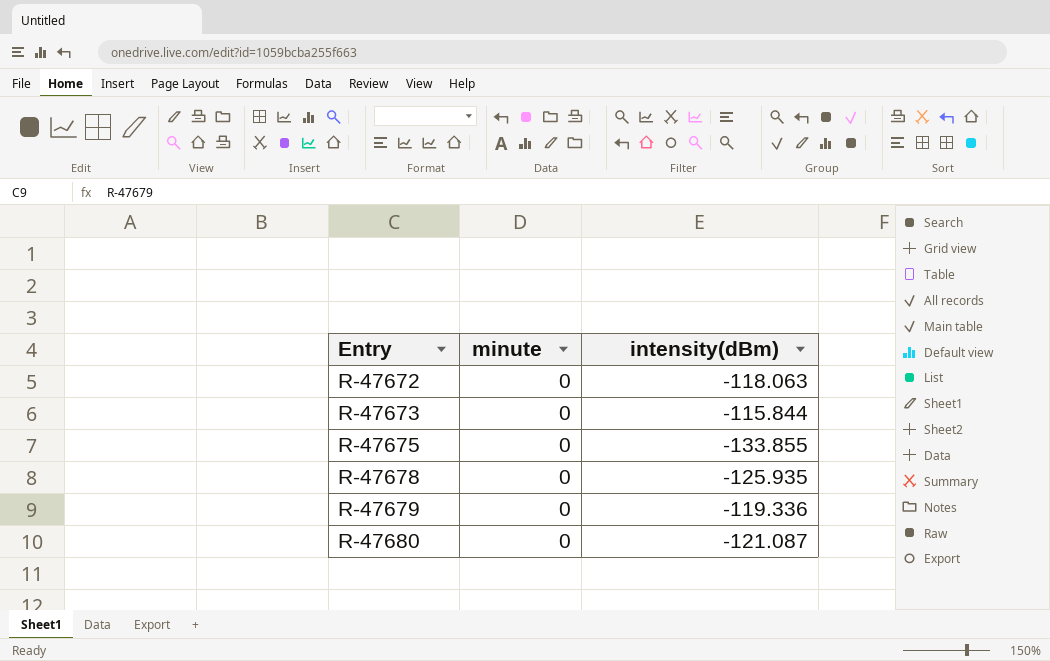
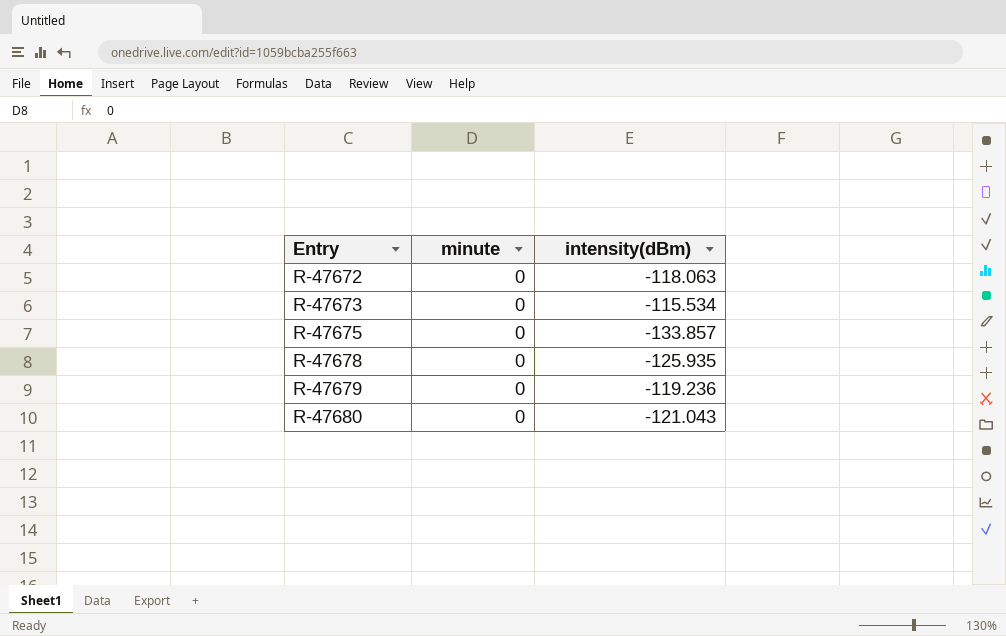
R-47673 | intensity(dBm): -115.844 -> -115.534
R-47675 | intensity(dBm): -133.855 -> -133.857
R-47679 | intensity(dBm): -119.336 -> -119.236
R-47680 | intensity(dBm): -121.087 -> -121.043

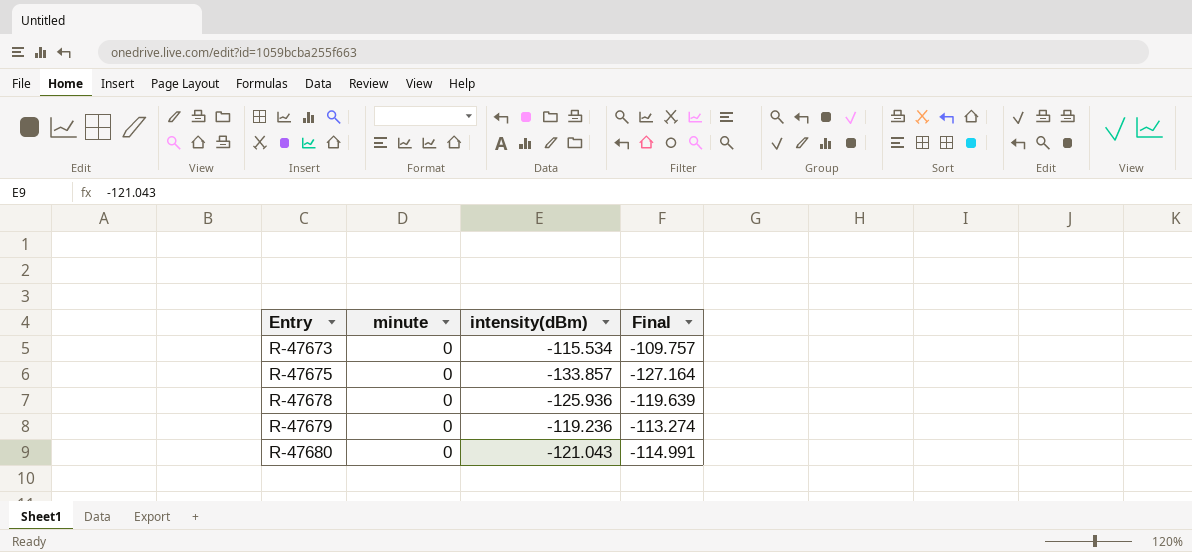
column Final | formula: none -> [intensity(dBm)] * 0.95
row R-47672: 0 | -118.063 -> none
R-47678 | intensity(dBm): -125.935 -> -125.936

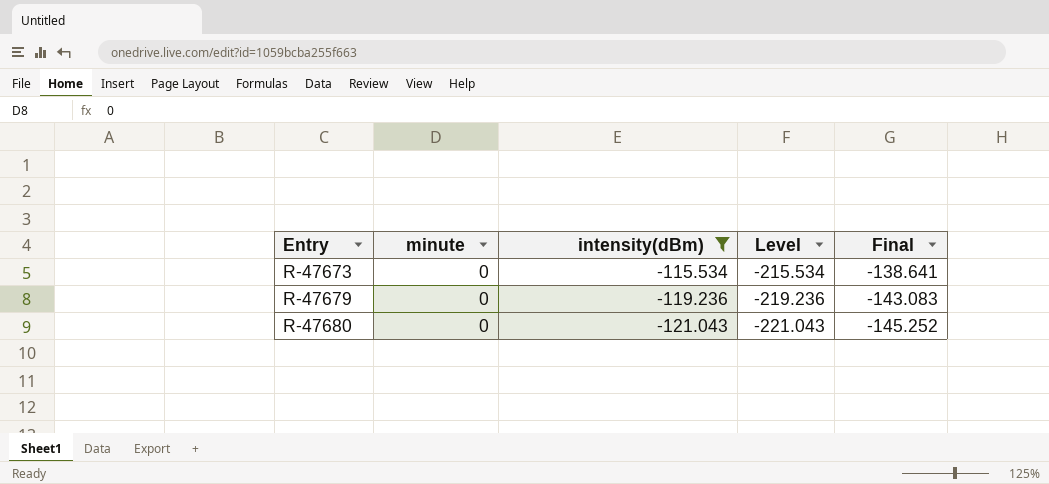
filter: none -> intensity(dBm) >= -121.043
column Level | formula: none -> [intensity(dBm)] - 100
column Final | formula: [intensity(dBm)] * 0.95 -> [intensity(dBm)] * 1.2

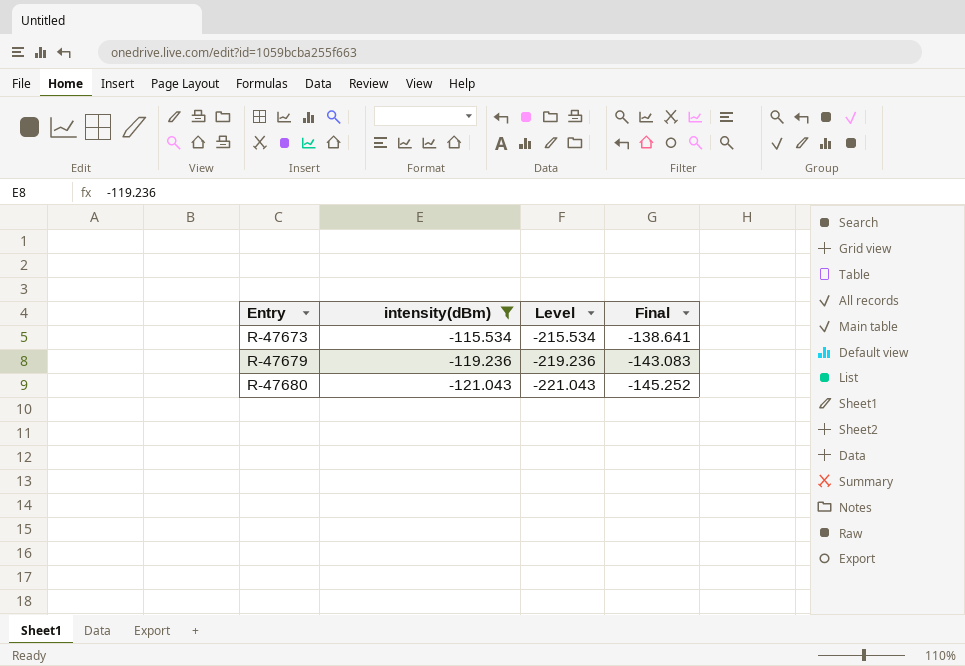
column minute | position: 2 -> none

